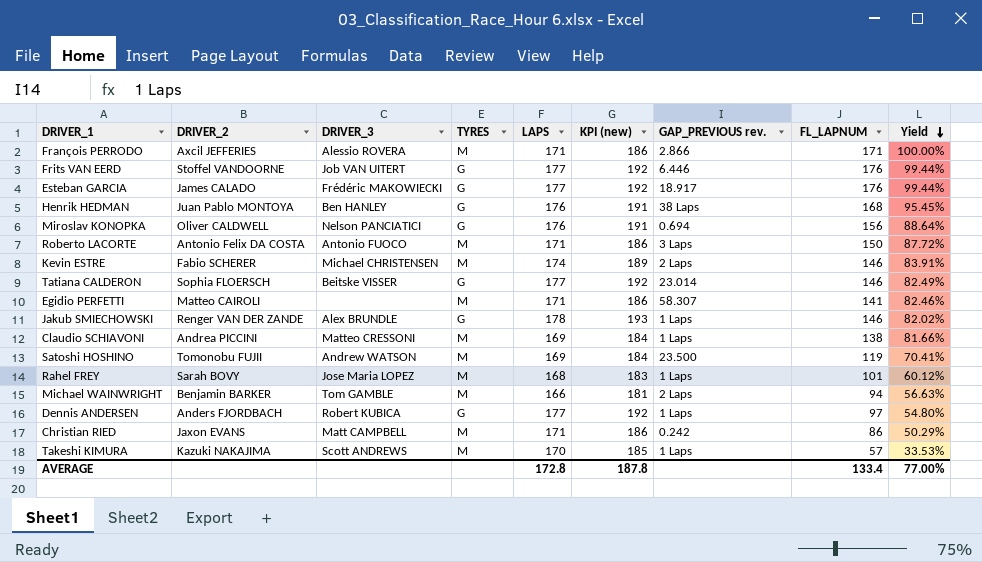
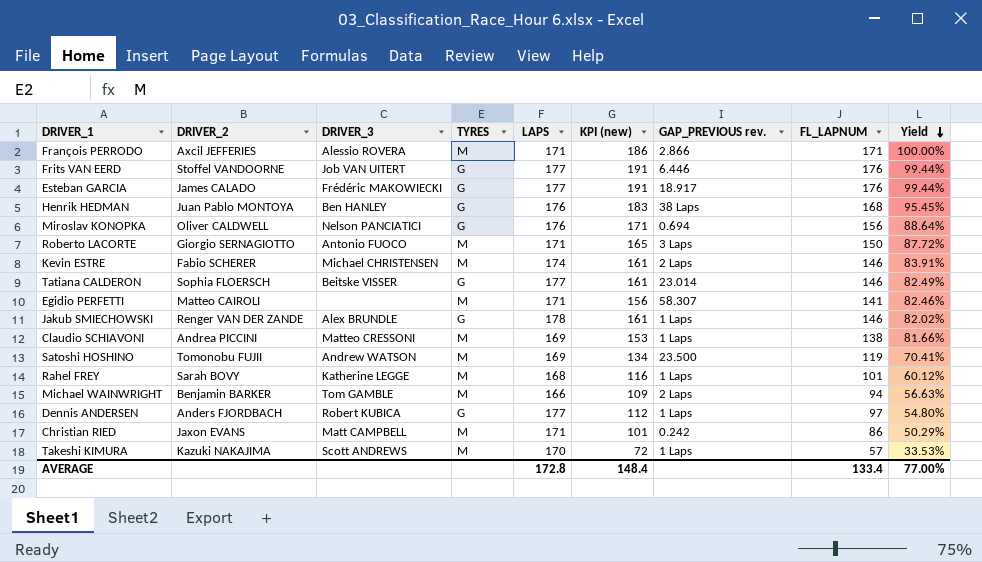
column KPI (new) | formula: [LAPS] + 15 -> [FL_LAPNUM] + 15
Roberto LACORTE | DRIVER_2: Antonio Felix DA COSTA -> Giorgio SERNAGIOTTO
Rahel FREY | DRIVER_3: Jose Maria LOPEZ -> Katherine LEGGE
AVERAGE | KPI (new): 187.8 -> 148.4

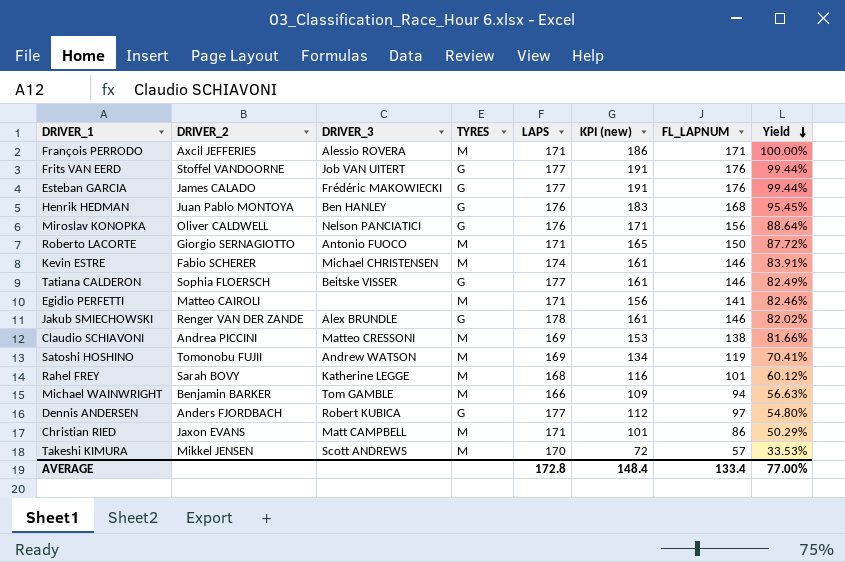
column GAP_PREVIOUS rev. | position: 7 -> none
Takeshi KIMURA | DRIVER_2: Kazuki NAKAJIMA -> Mikkel JENSEN

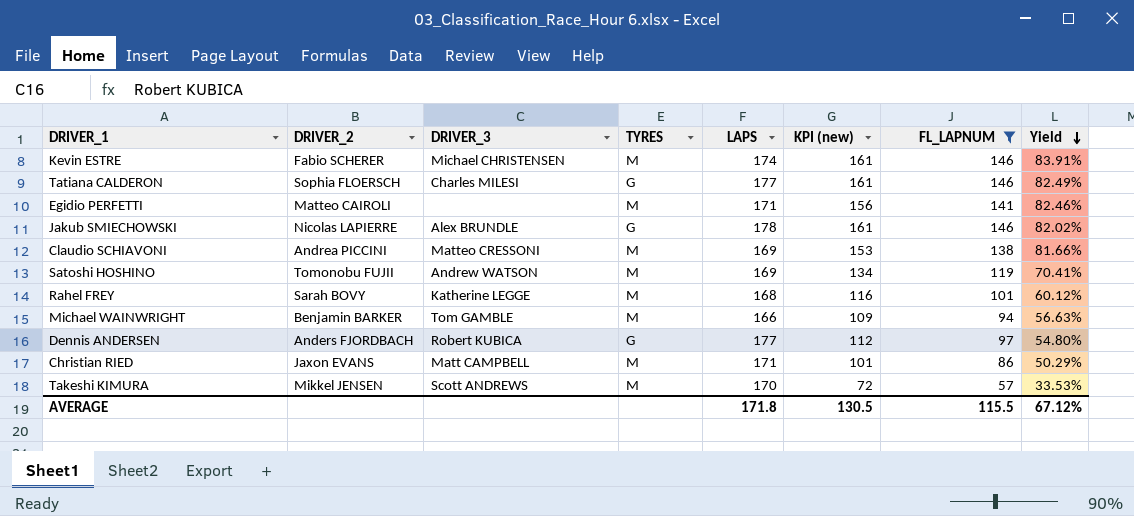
filter: none -> FL_LAPNUM <= 146
Tatiana CALDERON | DRIVER_3: Beitske VISSER -> Charles MILESI
Jakub SMIECHOWSKI | DRIVER_2: Renger VAN DER ZANDE -> Nicolas LAPIERRE
AVERAGE | LAPS: 172.8 -> 171.8
AVERAGE | KPI (new): 148.4 -> 130.5
AVERAGE | FL_LAPNUM: 133.4 -> 115.5
AVERAGE | Yield: 77.00% -> 67.12%

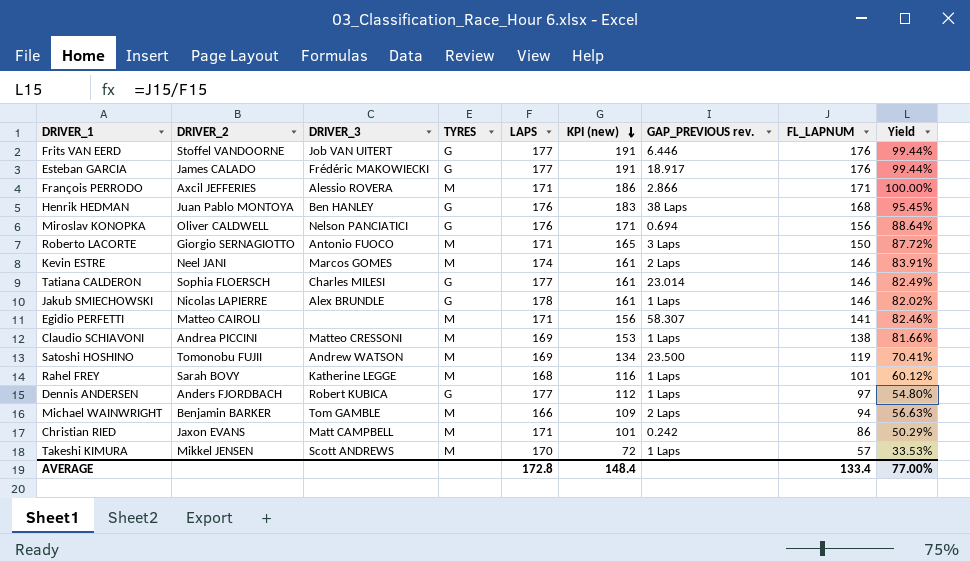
filter: FL_LAPNUM <= 146 -> none
row order: Yield descending -> KPI (new) descending
column GAP_PREVIOUS rev. | position: none -> 7
Kevin ESTRE | DRIVER_2: Fabio SCHERER -> Neel JANI
Kevin ESTRE | DRIVER_3: Michael CHRISTENSEN -> Marcos GOMES
AVERAGE | LAPS: 171.8 -> 172.8
AVERAGE | KPI (new): 130.5 -> 148.4
AVERAGE | FL_LAPNUM: 115.5 -> 133.4
AVERAGE | Yield: 67.12% -> 77.00%

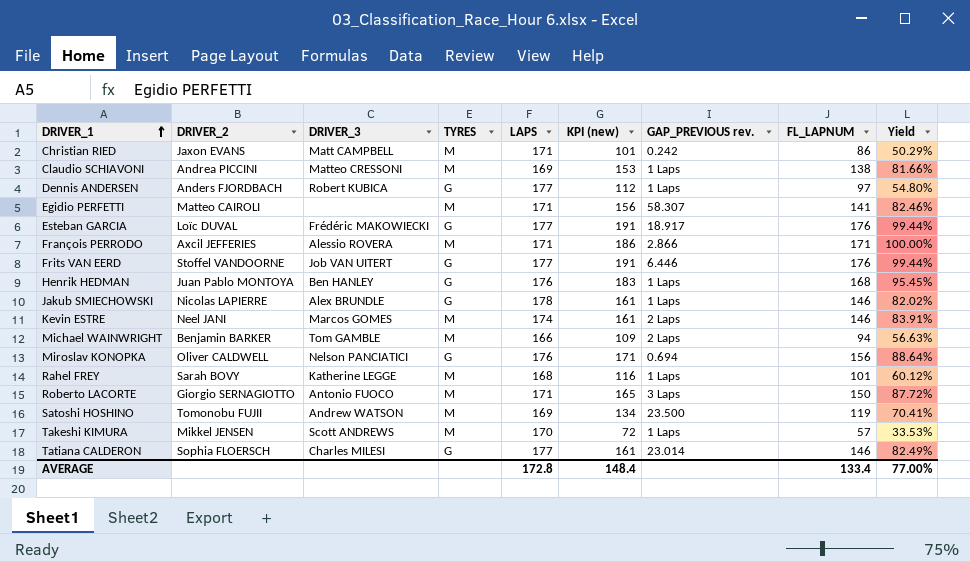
row order: KPI (new) descending -> DRIVER_1 ascending
Esteban GARCIA | DRIVER_2: James CALADO -> Loïc DUVAL
Henrik HEDMAN | GAP_PREVIOUS rev.: 38 Laps -> 1 Laps

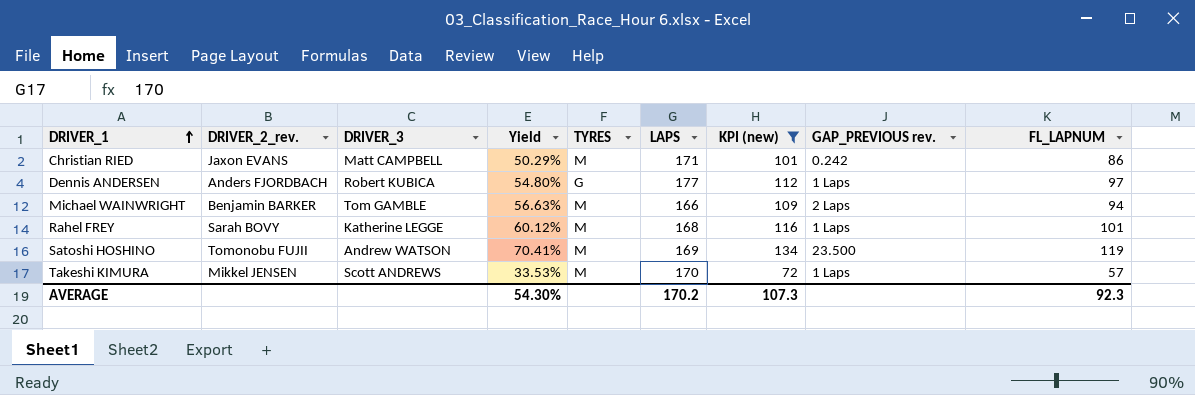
filter: none -> KPI (new) <= 134
column name: DRIVER_2 -> DRIVER_2_rev.
column Yield | position: 9 -> 4
AVERAGE | Yield: 77.00% -> 54.30%
AVERAGE | LAPS: 172.8 -> 170.2
AVERAGE | KPI (new): 148.4 -> 107.3
AVERAGE | FL_LAPNUM: 133.4 -> 92.3

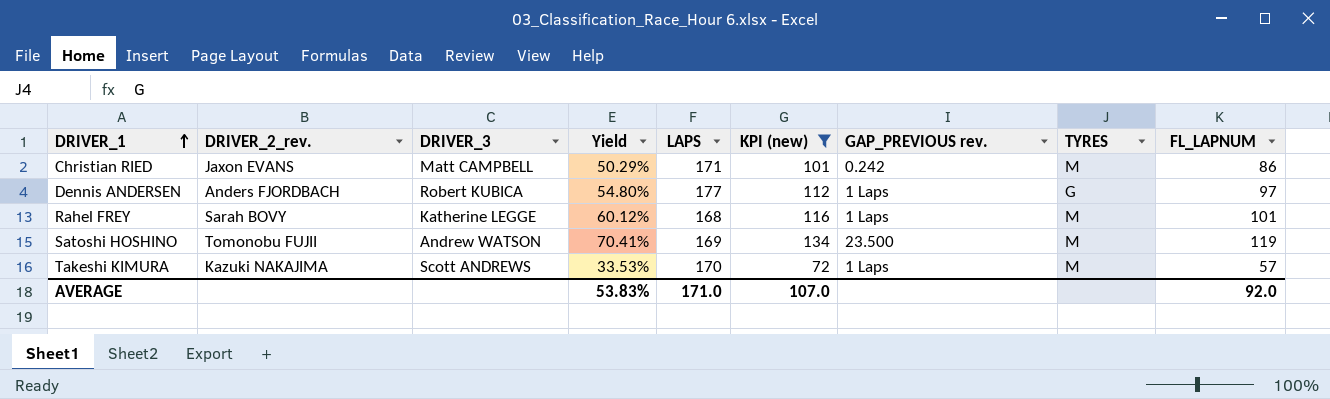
column TYRES | position: 5 -> 8
row Michael WAINWRIGHT: Benjamin BARKER | Tom GAMBLE | 56.63% | M | 166 | 109 | 2 Laps | 94 -> none
Takeshi KIMURA | DRIVER_2_rev.: Mikkel JENSEN -> Kazuki NAKAJIMA
AVERAGE | Yield: 54.30% -> 53.83%
AVERAGE | LAPS: 170.2 -> 171.0
AVERAGE | KPI (new): 107.3 -> 107.0
AVERAGE | FL_LAPNUM: 92.3 -> 92.0

